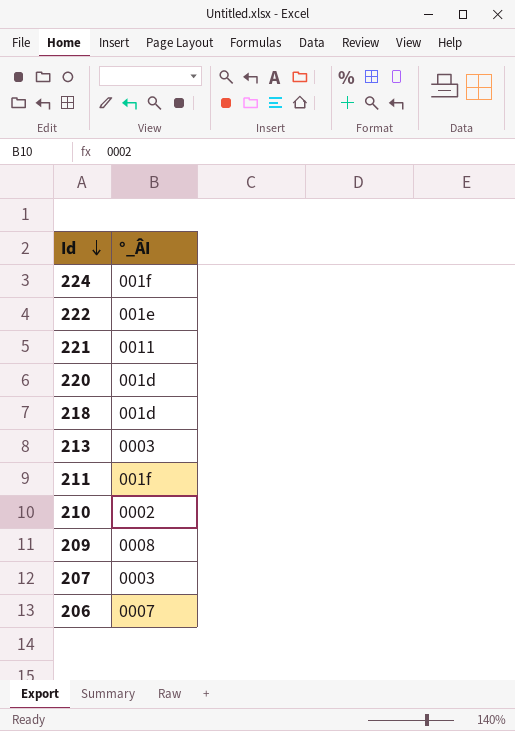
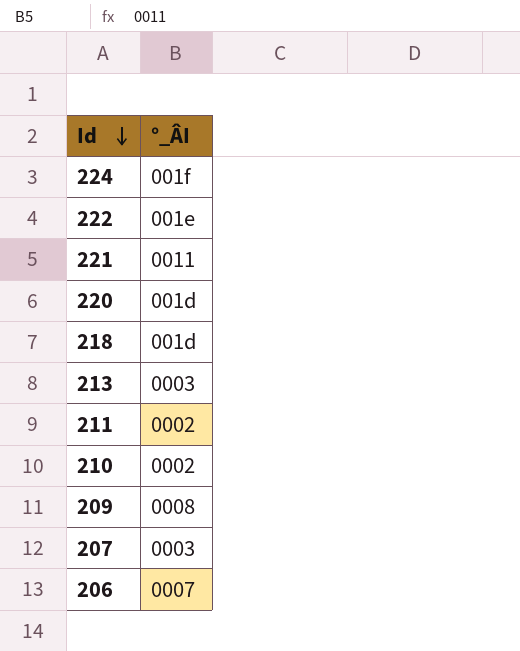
211 | °_ÂI: 001f -> 0002

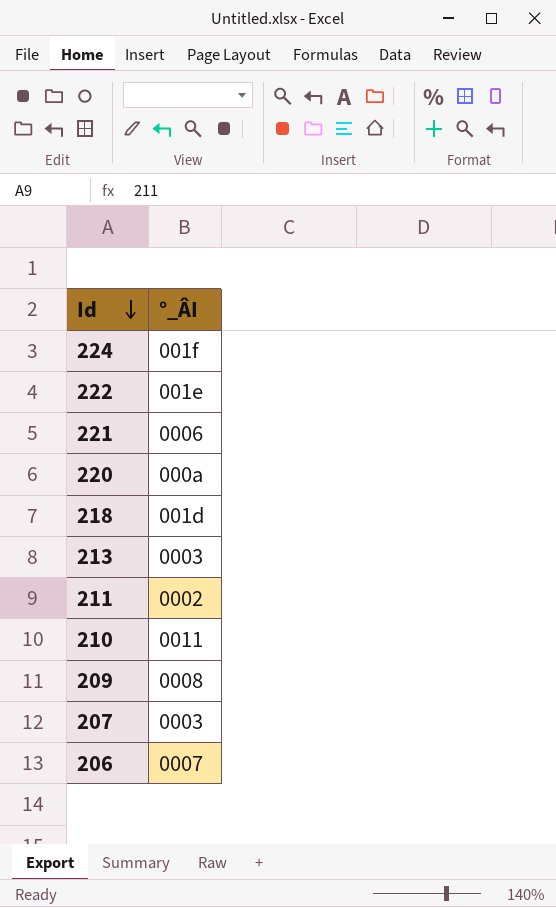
221 | °_ÂI: 0011 -> 0006
220 | °_ÂI: 001d -> 000a
210 | °_ÂI: 0002 -> 0011

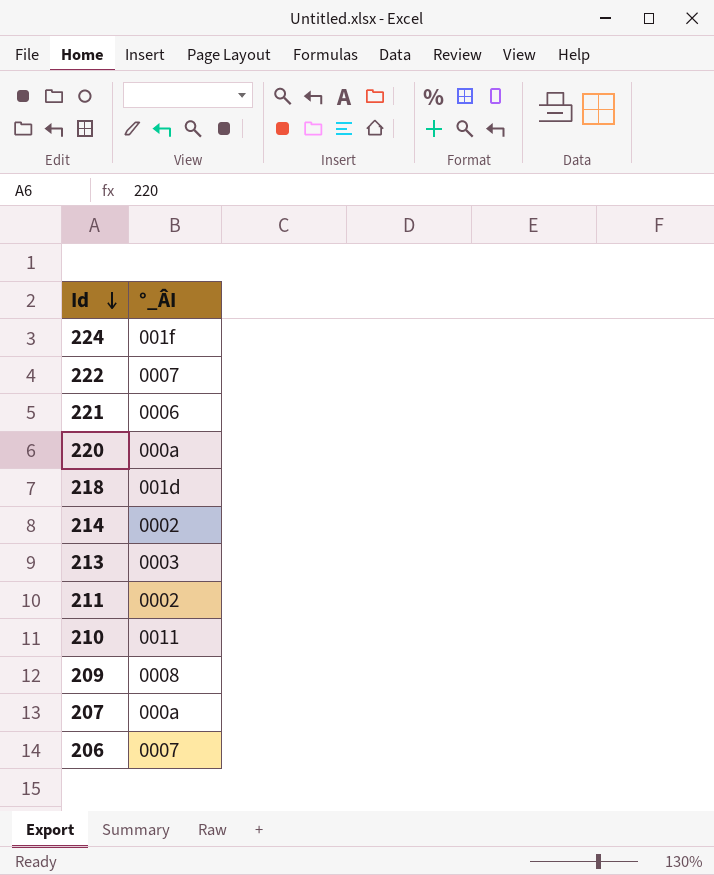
222 | °_ÂI: 001e -> 0007
row 214: none -> 0002
207 | °_ÂI: 0003 -> 000a

